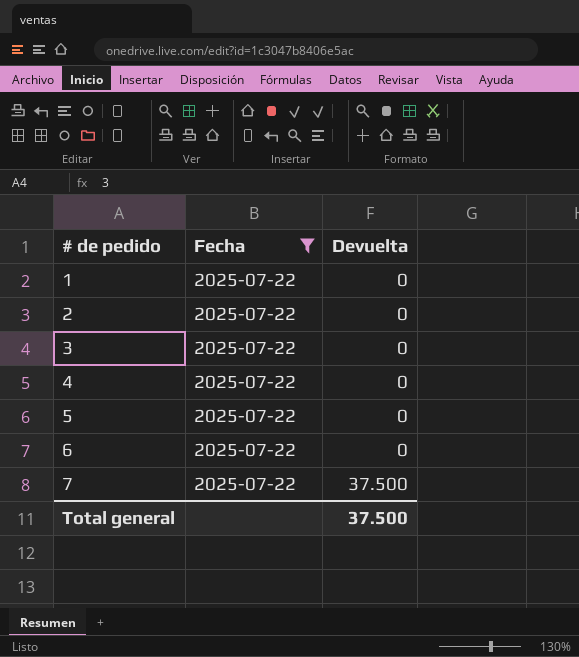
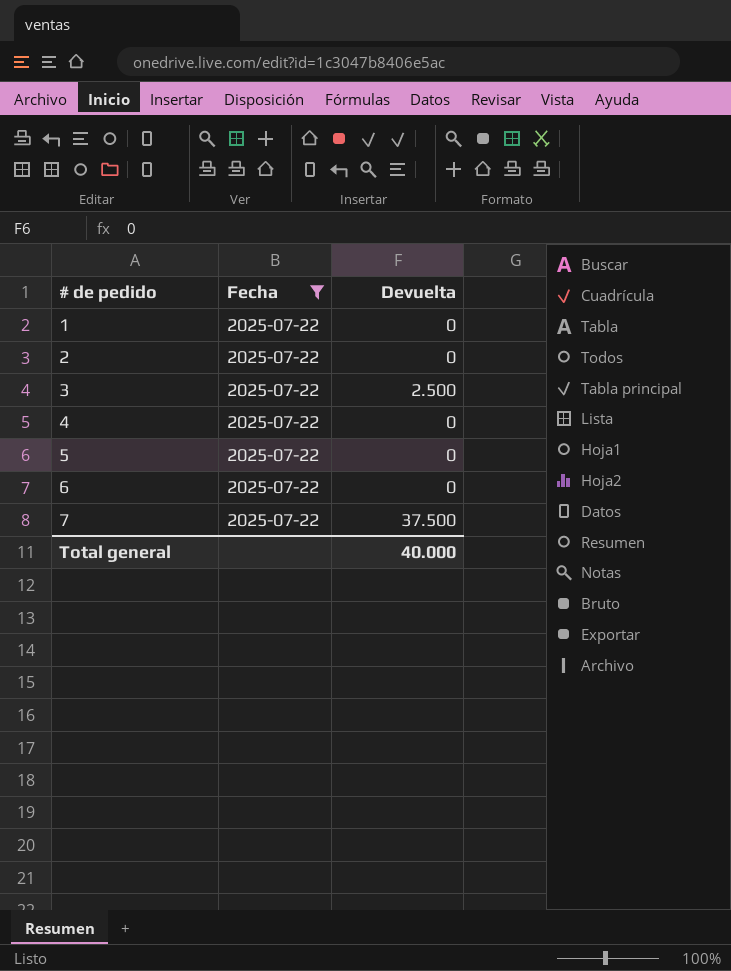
3 | Devuelta: 0 -> 2.500
Total general | Devuelta: 37.500 -> 40.000

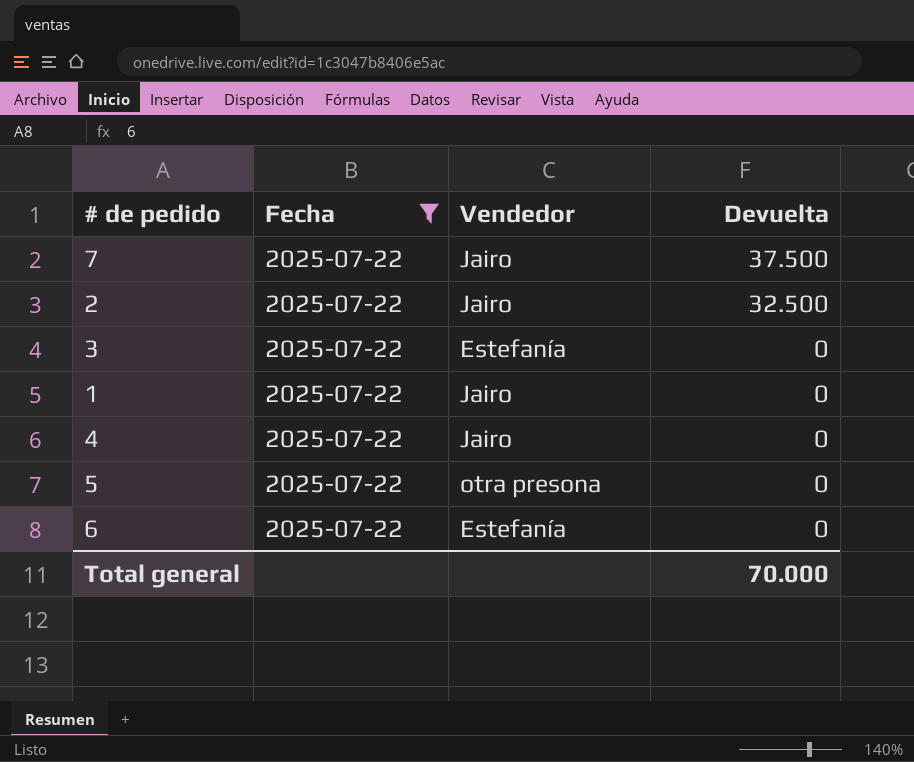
row order: # de pedido ascending -> Devuelta descending
column Vendedor | position: none -> 3
2 | Devuelta: 0 -> 32.500
3 | Devuelta: 2.500 -> 0
Total general | Devuelta: 40.000 -> 70.000

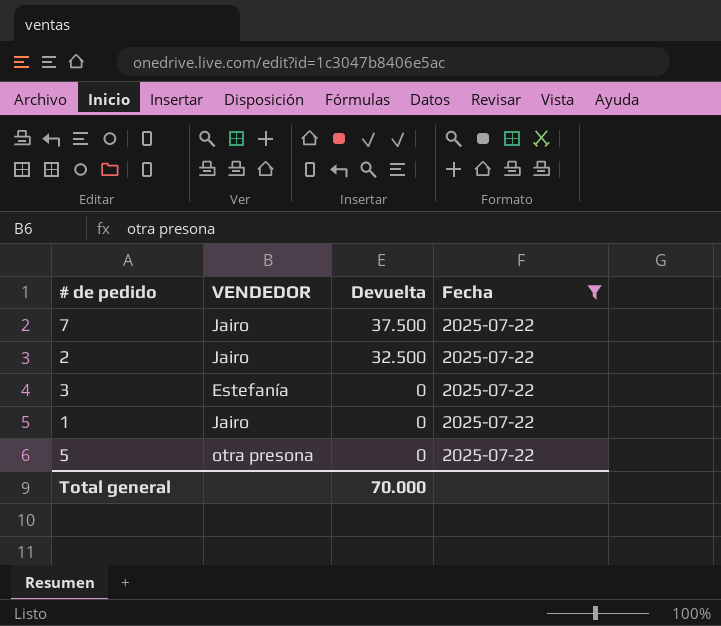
column name: Vendedor -> VENDEDOR
column Fecha | position: 2 -> 4
row 4: 2025-07-22 | Jairo | 0 -> none
row 6: 2025-07-22 | Estefanía | 0 -> none

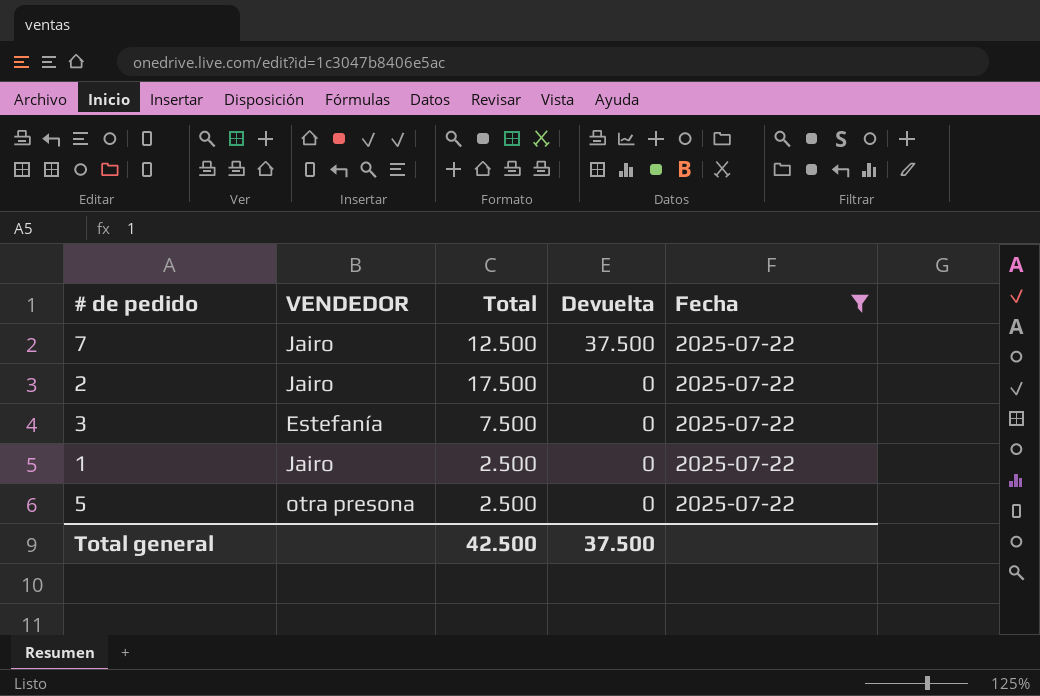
column Total | position: none -> 3
2 | Devuelta: 32.500 -> 0
Total general | Devuelta: 70.000 -> 37.500

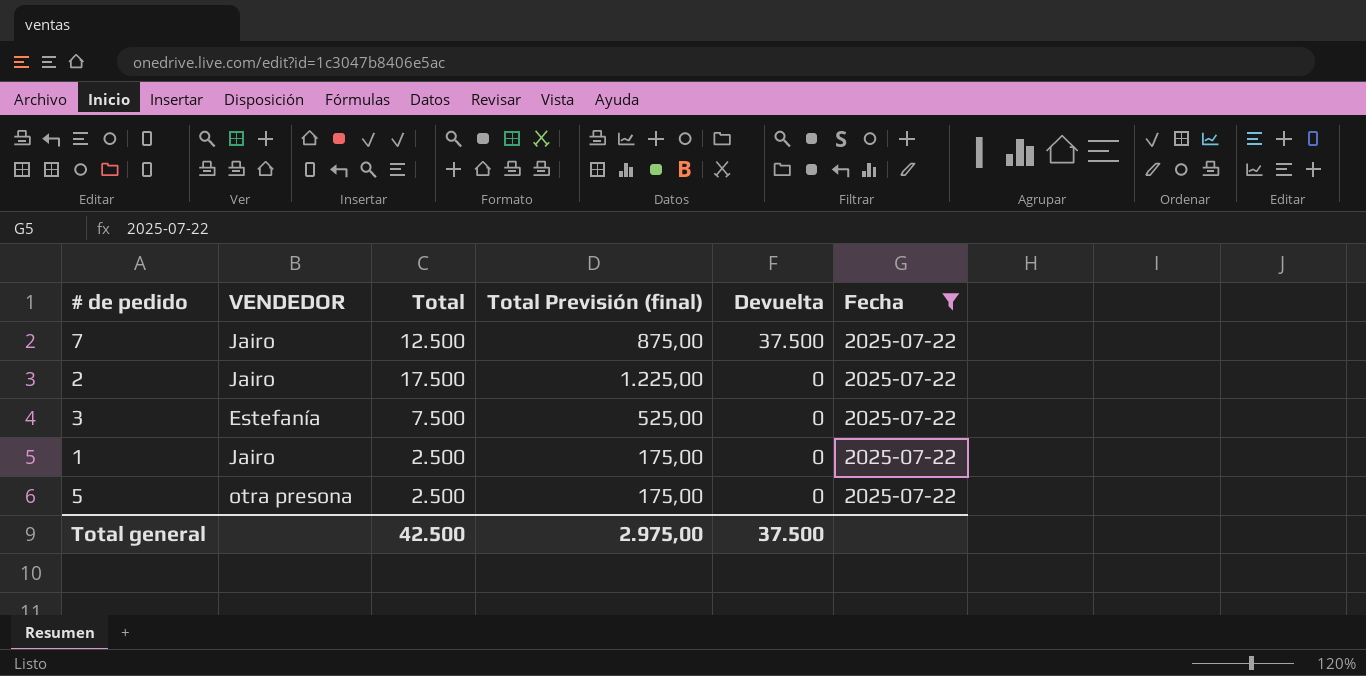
column Total Previsión (final) | formula: none -> [Total] * 0,07

